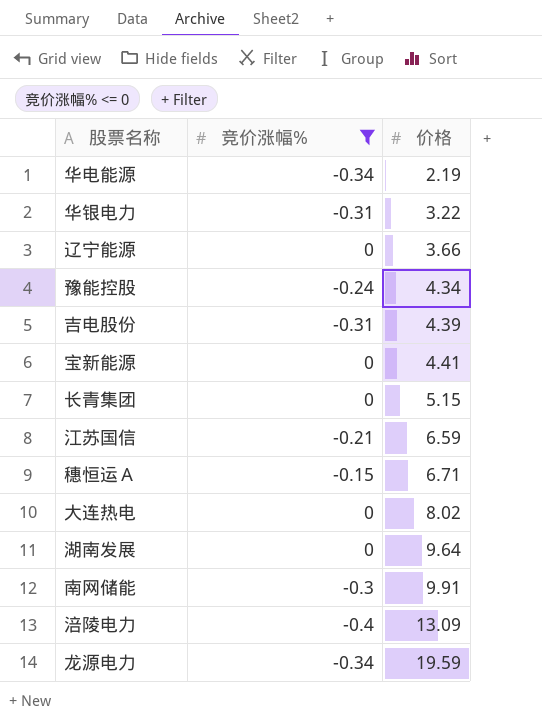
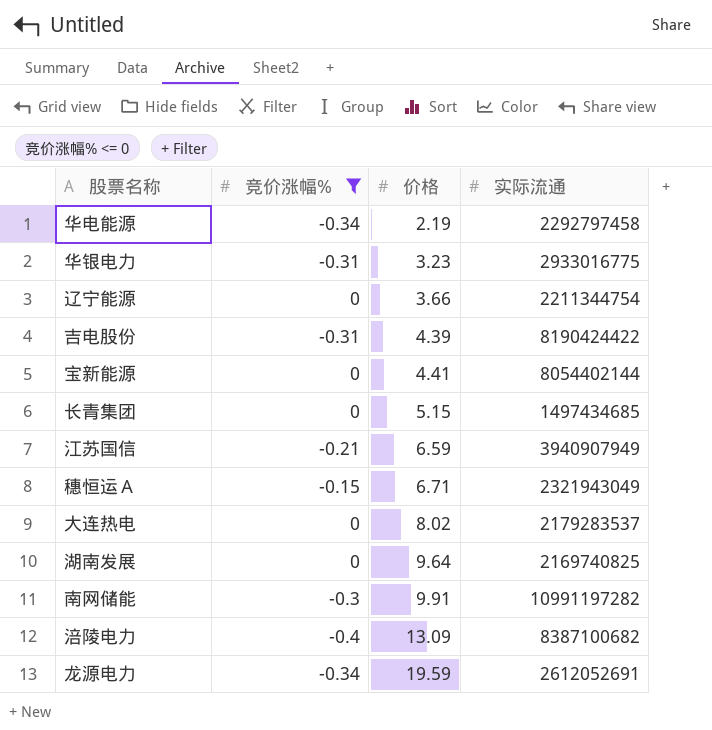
column 实际流通 | position: none -> 4
row 豫能控股: -0.24 | 4.34 -> none
华银电力 | 价格: 3.22 -> 3.23

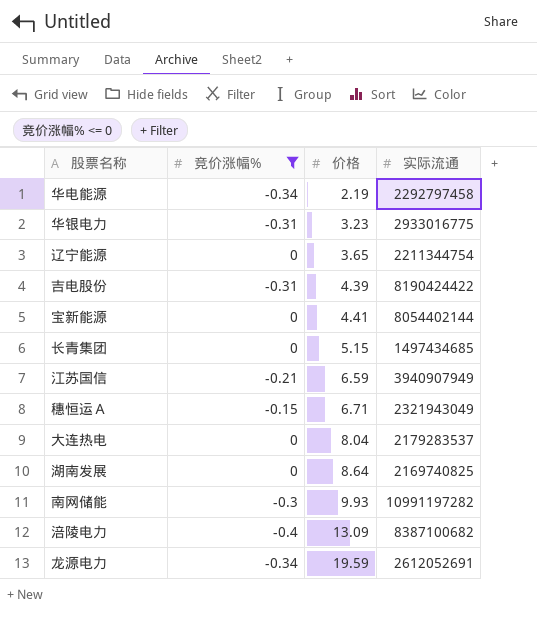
辽宁能源 | 价格: 3.66 -> 3.65
大连热电 | 价格: 8.02 -> 8.04
湖南发展 | 价格: 9.64 -> 8.64
南网储能 | 价格: 9.91 -> 9.93

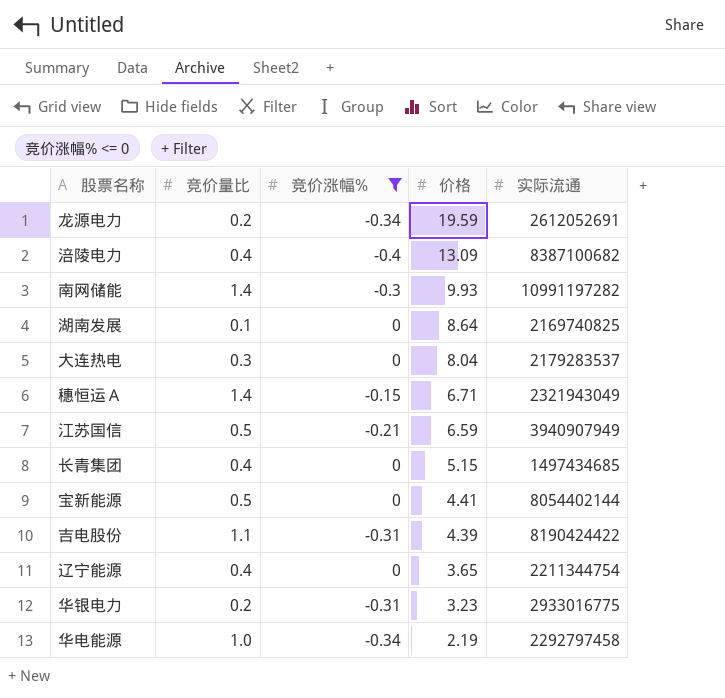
row order: 价格 ascending -> 价格 descending
column 竞价量比 | position: none -> 2

